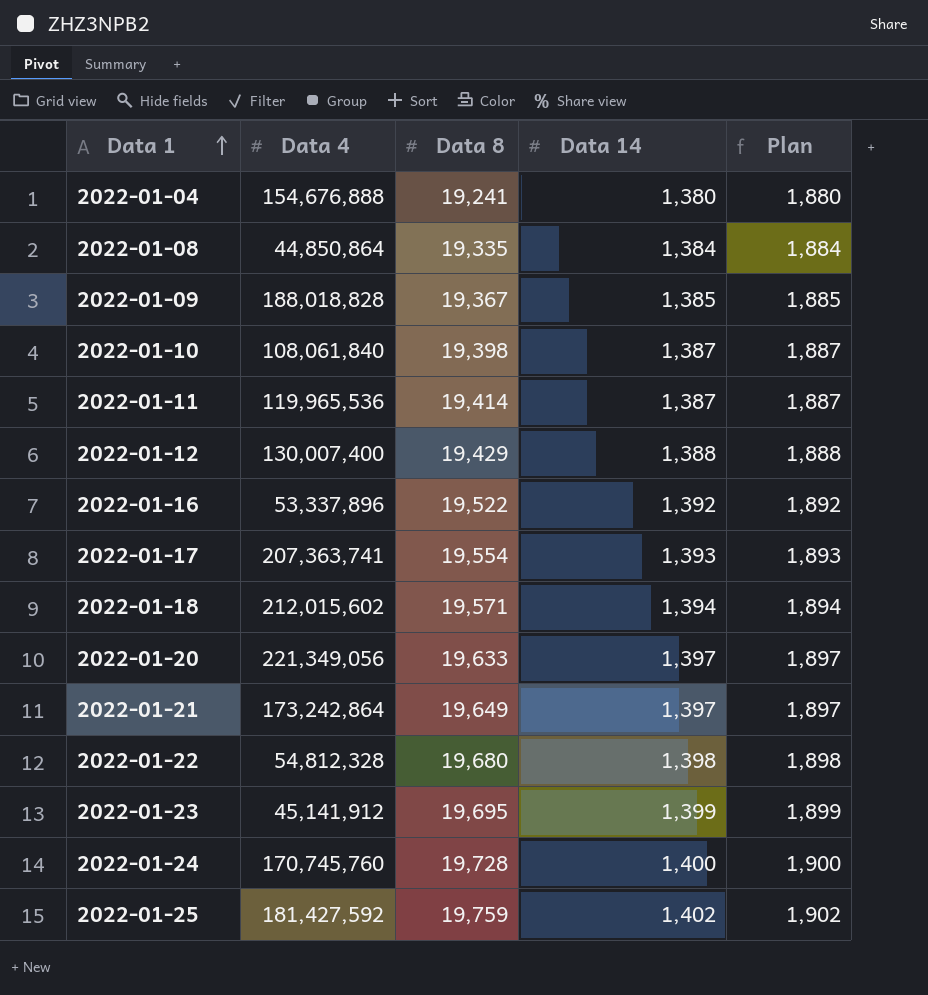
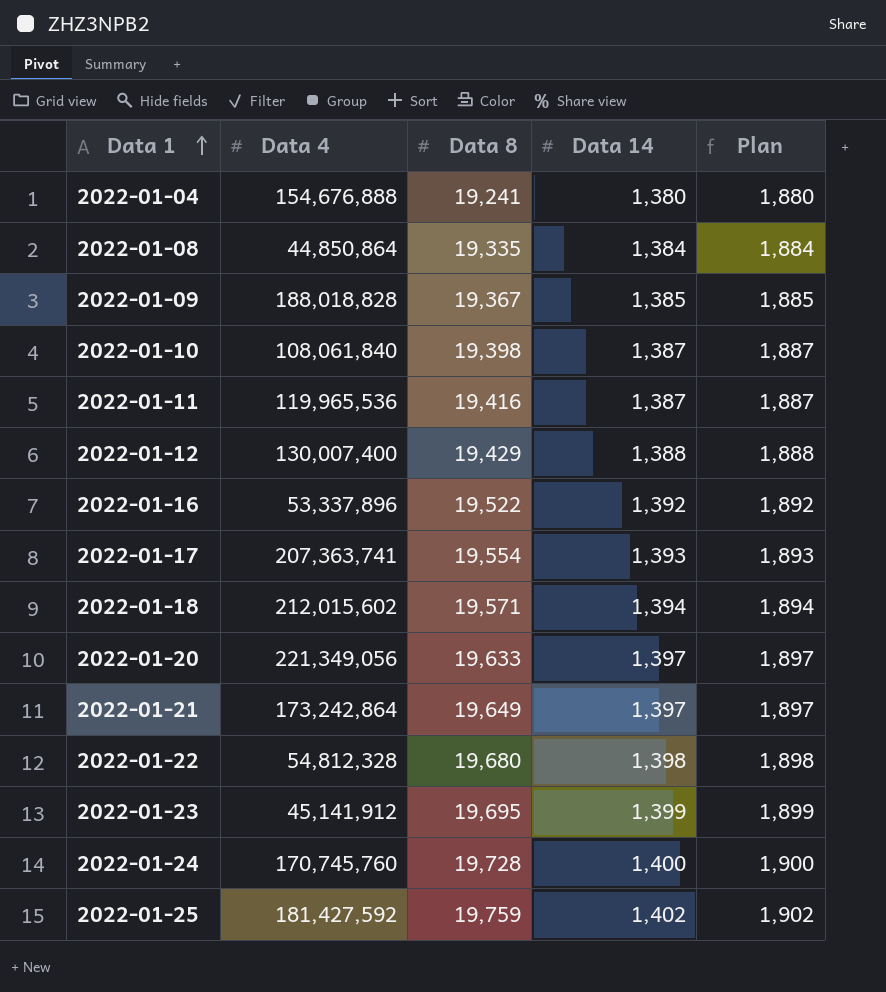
2022-01-11 | Data 8: 19,414 -> 19,416

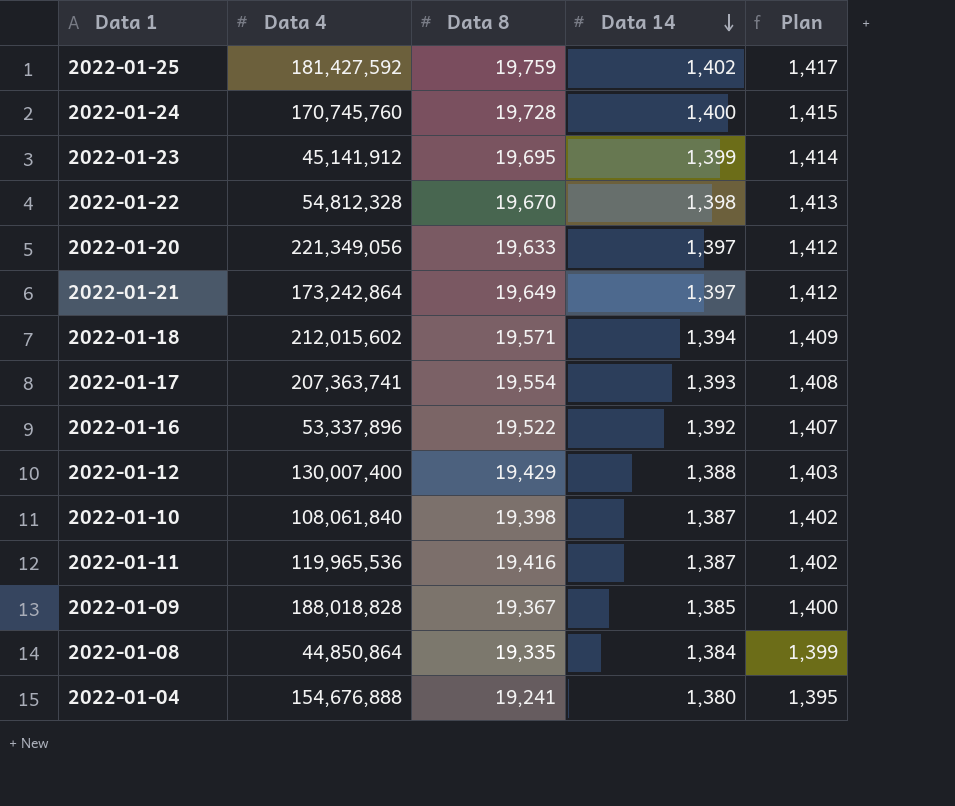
row order: Data 1 ascending -> Data 14 descending
column Plan | formula: [Data 14] + 500 -> [Data 14] + 15
2022-01-22 | Data 8: 19,680 -> 19,670

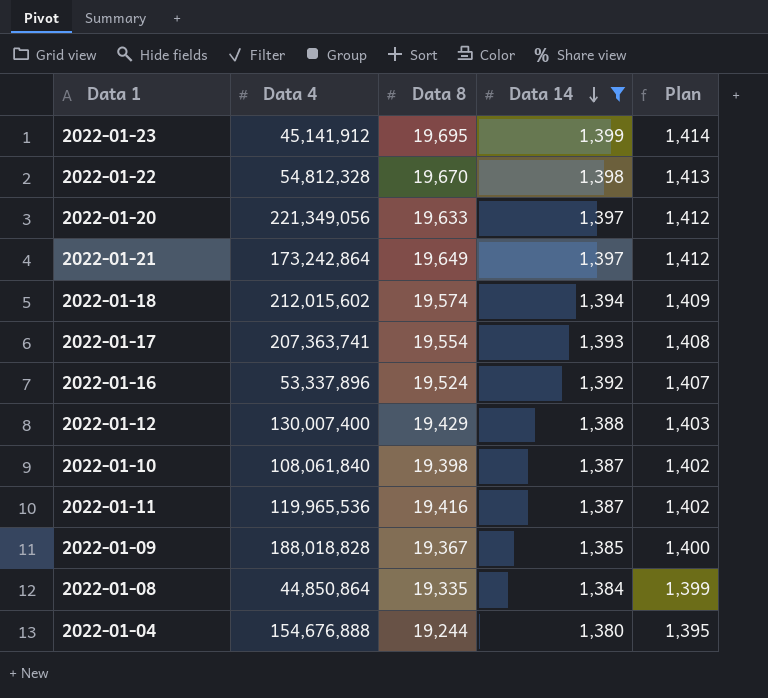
filter: none -> Data 14 <= 1,399
2022-01-18 | Data 8: 19,571 -> 19,574
2022-01-16 | Data 8: 19,522 -> 19,524
2022-01-04 | Data 8: 19,241 -> 19,244

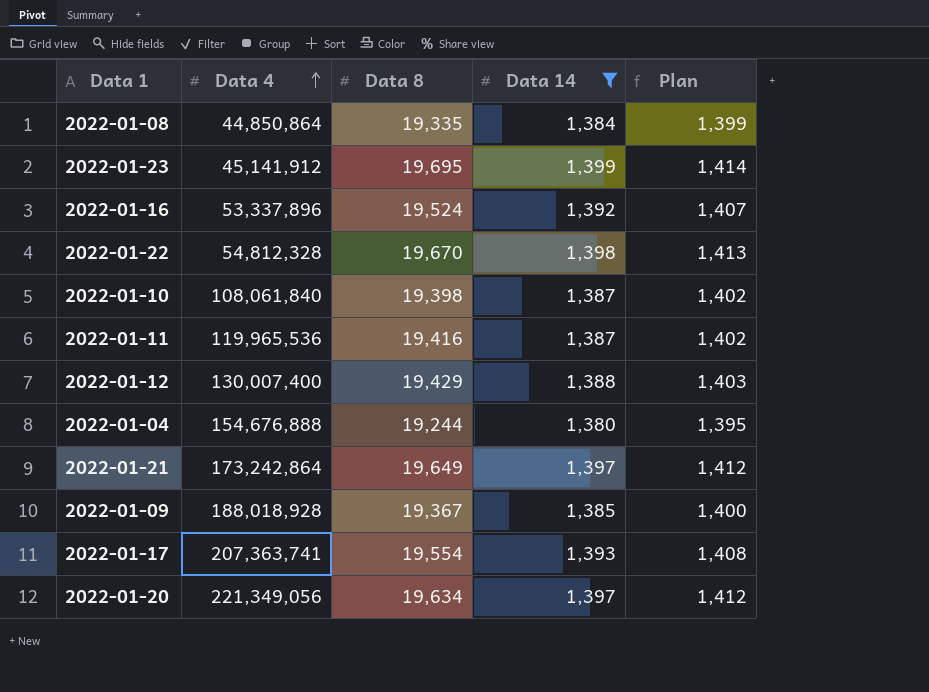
row order: Data 14 descending -> Data 4 ascending
row 2022-01-18: 212,015,602 | 19,574 | 1,394 | 1,409 -> none
2022-01-09 | Data 4: 188,018,828 -> 188,018,928
2022-01-20 | Data 8: 19,633 -> 19,634

